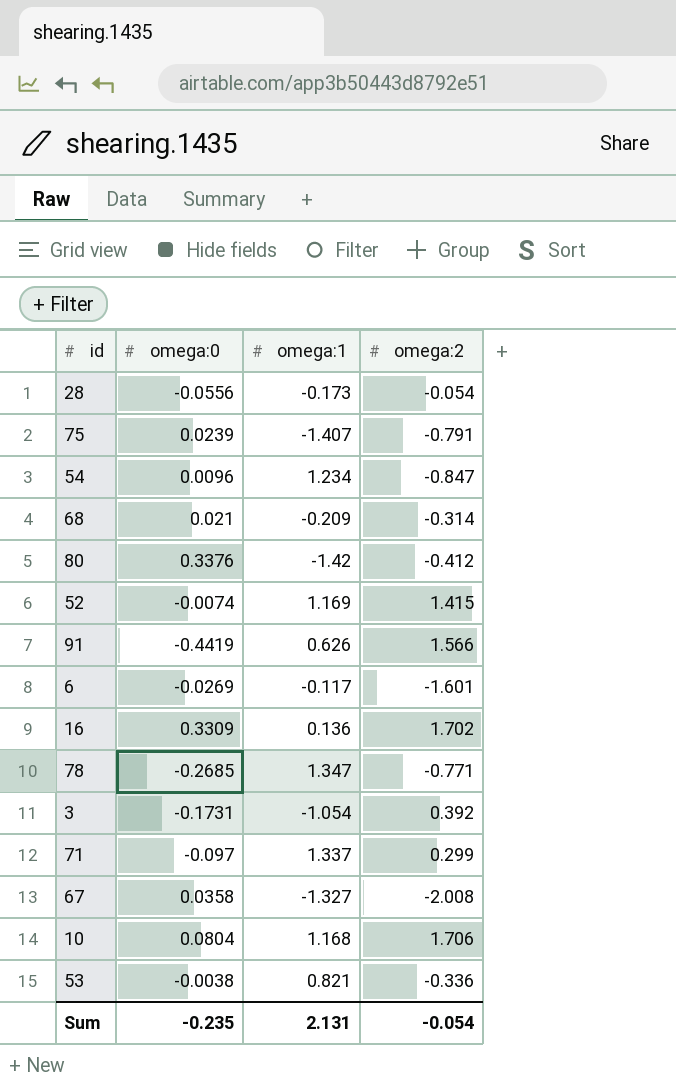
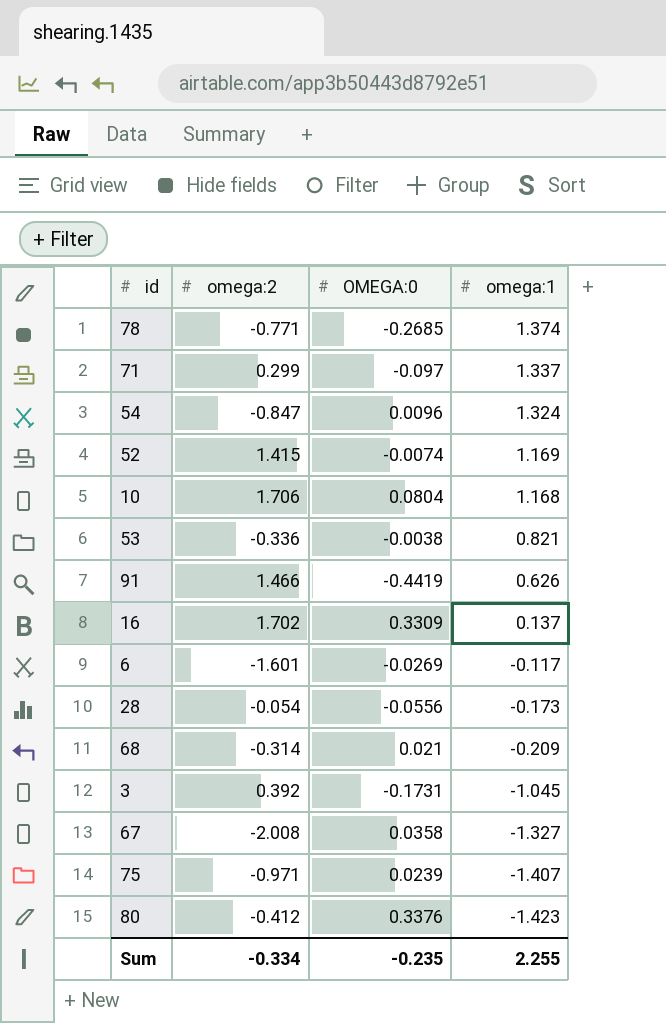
row order: none -> omega:1 descending
column omega:2 | position: 4 -> 2
column name: omega:0 -> OMEGA:0
78 | omega:1: 1.347 -> 1.374
54 | omega:1: 1.234 -> 1.324
91 | omega:2: 1.566 -> 1.466
16 | omega:1: 0.136 -> 0.137
3 | omega:1: -1.054 -> -1.045
75 | omega:2: -0.791 -> -0.971
80 | omega:1: -1.42 -> -1.423
Sum | omega:2: -0.054 -> -0.334
Sum | omega:1: 2.131 -> 2.255

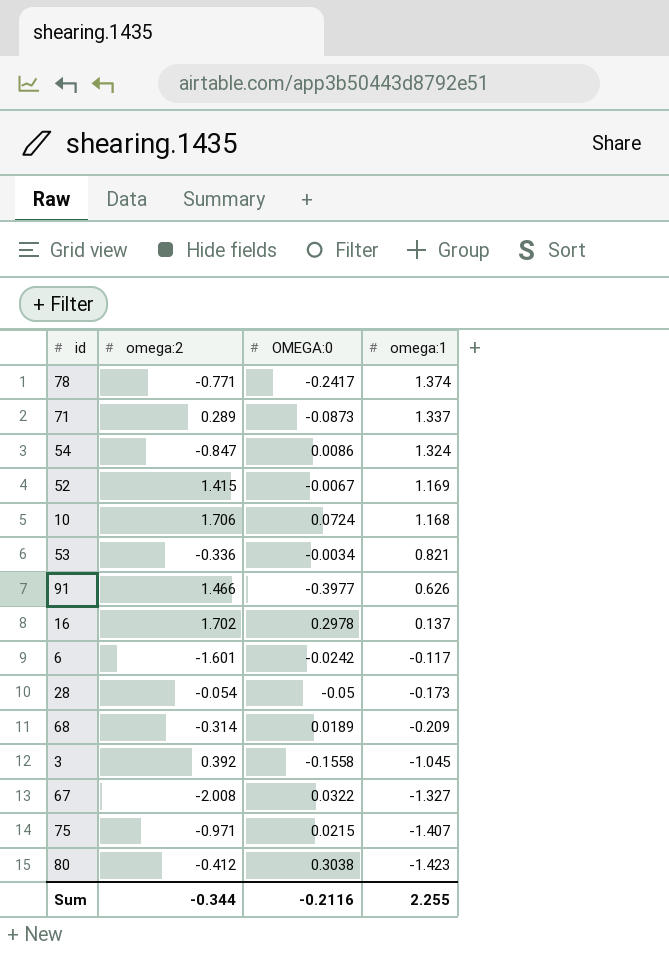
78 | OMEGA:0: -0.2685 -> -0.2417
71 | omega:2: 0.299 -> 0.289
71 | OMEGA:0: -0.097 -> -0.0873
54 | OMEGA:0: 0.0096 -> 0.0086
52 | OMEGA:0: -0.0074 -> -0.0067
10 | OMEGA:0: 0.0804 -> 0.0724
53 | OMEGA:0: -0.0038 -> -0.0034
91 | OMEGA:0: -0.4419 -> -0.3977
16 | OMEGA:0: 0.3309 -> 0.2978
6 | OMEGA:0: -0.0269 -> -0.0242
28 | OMEGA:0: -0.0556 -> -0.05
68 | OMEGA:0: 0.021 -> 0.0189
3 | OMEGA:0: -0.1731 -> -0.1558
67 | OMEGA:0: 0.0358 -> 0.0322
75 | OMEGA:0: 0.0239 -> 0.0215
80 | OMEGA:0: 0.3376 -> 0.3038
Sum | omega:2: -0.334 -> -0.344
Sum | OMEGA:0: -0.235 -> -0.2116

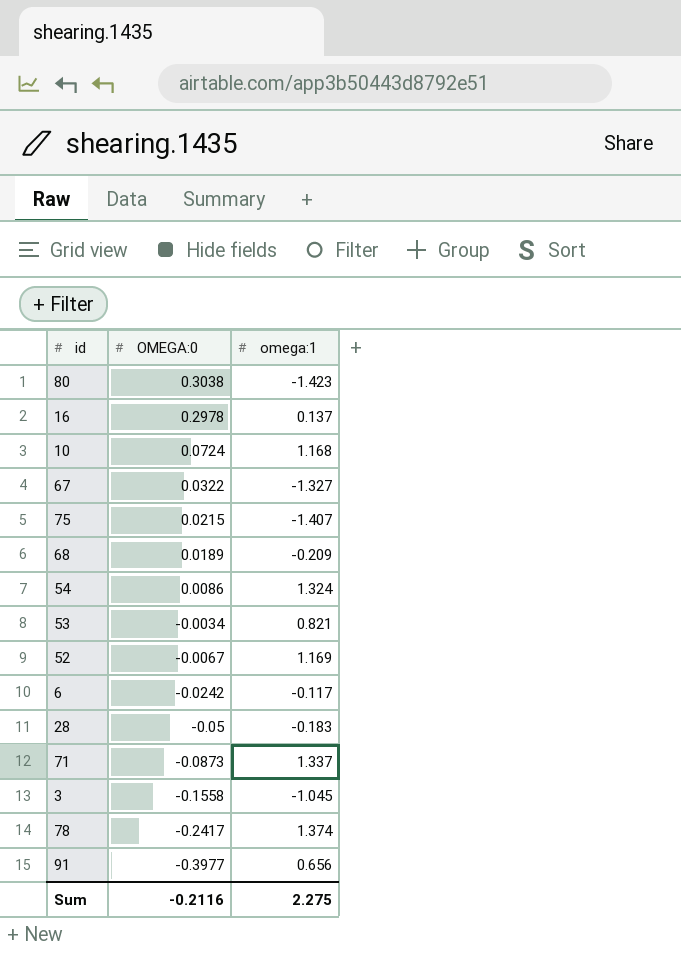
row order: omega:1 descending -> OMEGA:0 descending
column omega:2 | position: 2 -> none
28 | omega:1: -0.173 -> -0.183
91 | omega:1: 0.626 -> 0.656
Sum | omega:1: 2.255 -> 2.275

